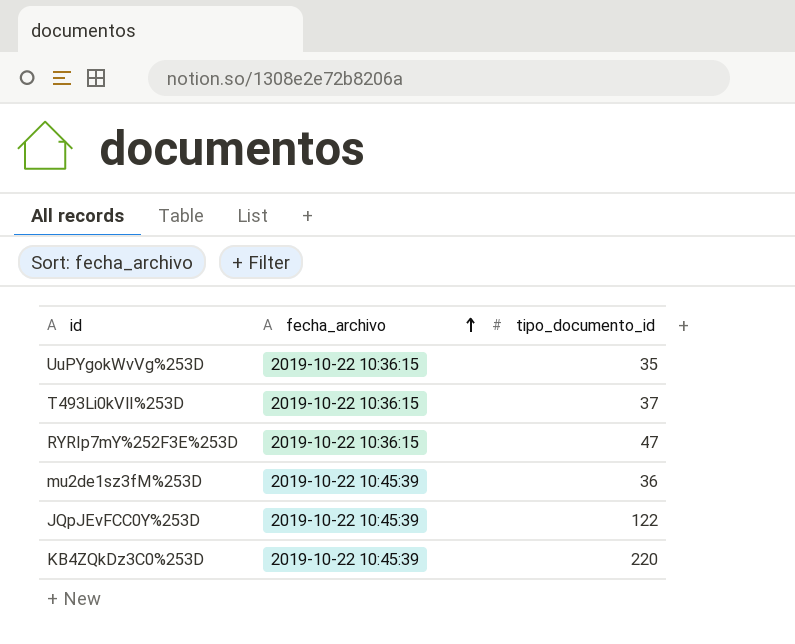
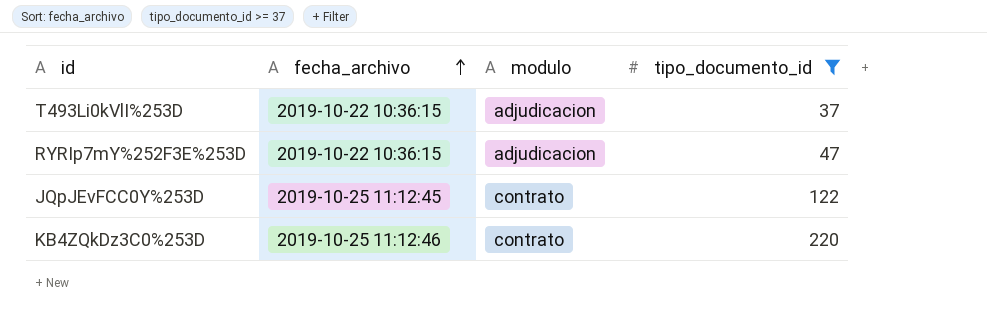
filter: none -> tipo_documento_id >= 37
column modulo | position: none -> 3
JQpJEvFCC0Y%253D | fecha_archivo: 2019-10-22 10:45:39 -> 2019-10-25 11:12:45
KB4ZQkDz3C0%253D | fecha_archivo: 2019-10-22 10:45:39 -> 2019-10-25 11:12:46

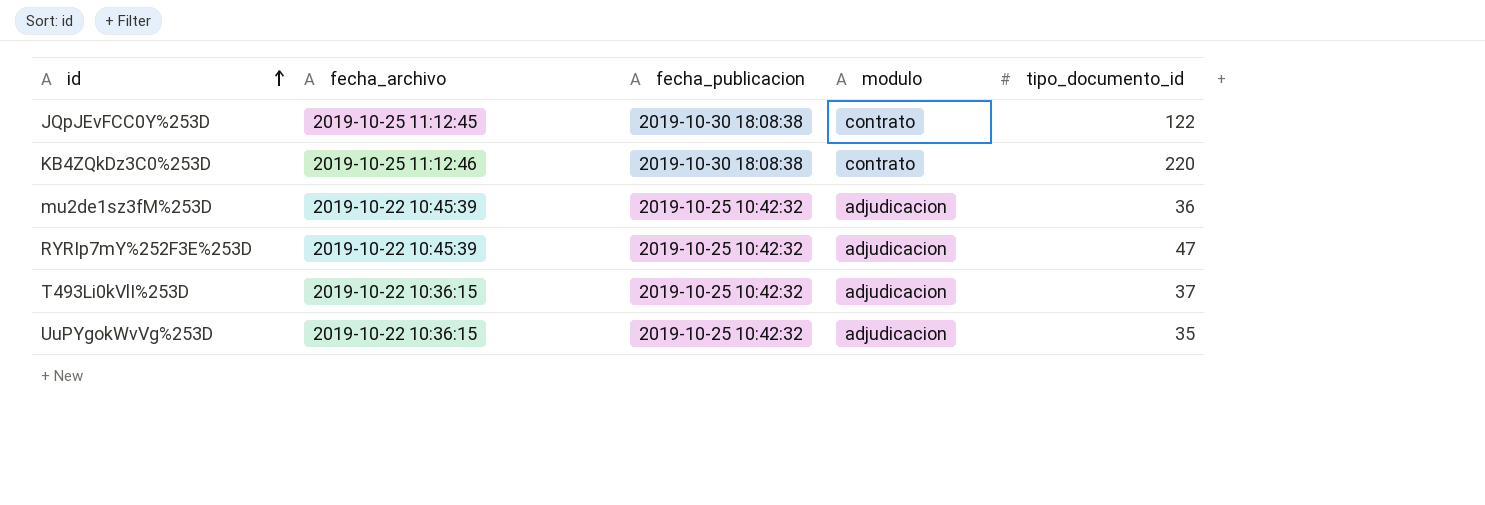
filter: tipo_documento_id >= 37 -> none
row order: fecha_archivo ascending -> id ascending
column fecha_publicacion | position: none -> 3
RYRIp7mY%252F3E%253D | fecha_archivo: 2019-10-22 10:36:15 -> 2019-10-22 10:45:39

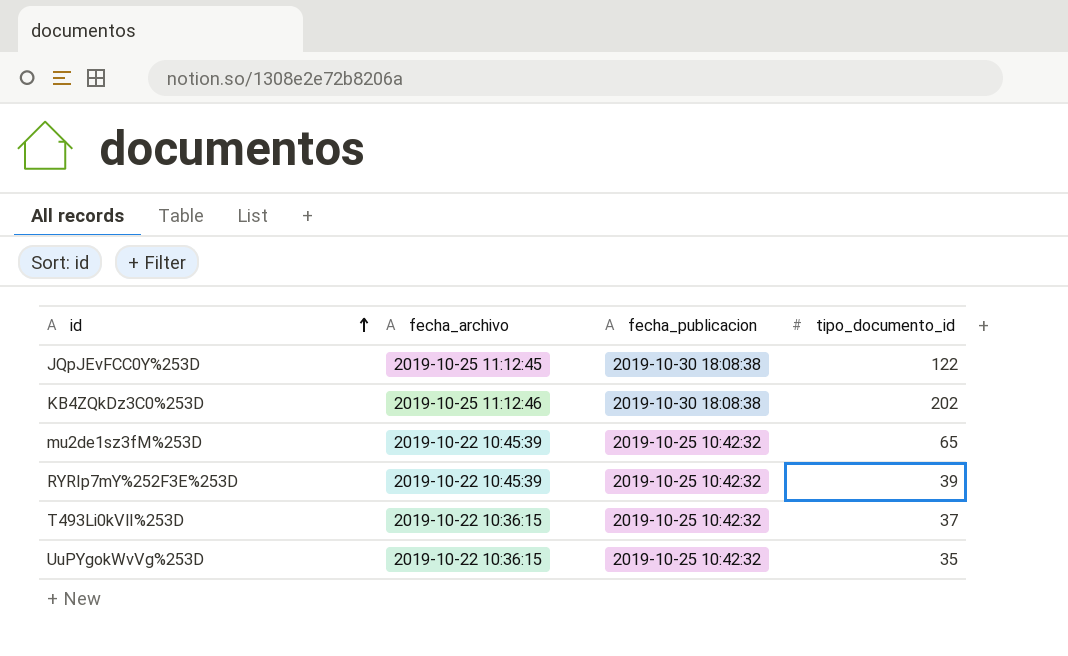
column modulo | position: 4 -> none
KB4ZQkDz3C0%253D | tipo_documento_id: 220 -> 202
mu2de1sz3fM%253D | tipo_documento_id: 36 -> 65
RYRIp7mY%252F3E%253D | tipo_documento_id: 47 -> 39

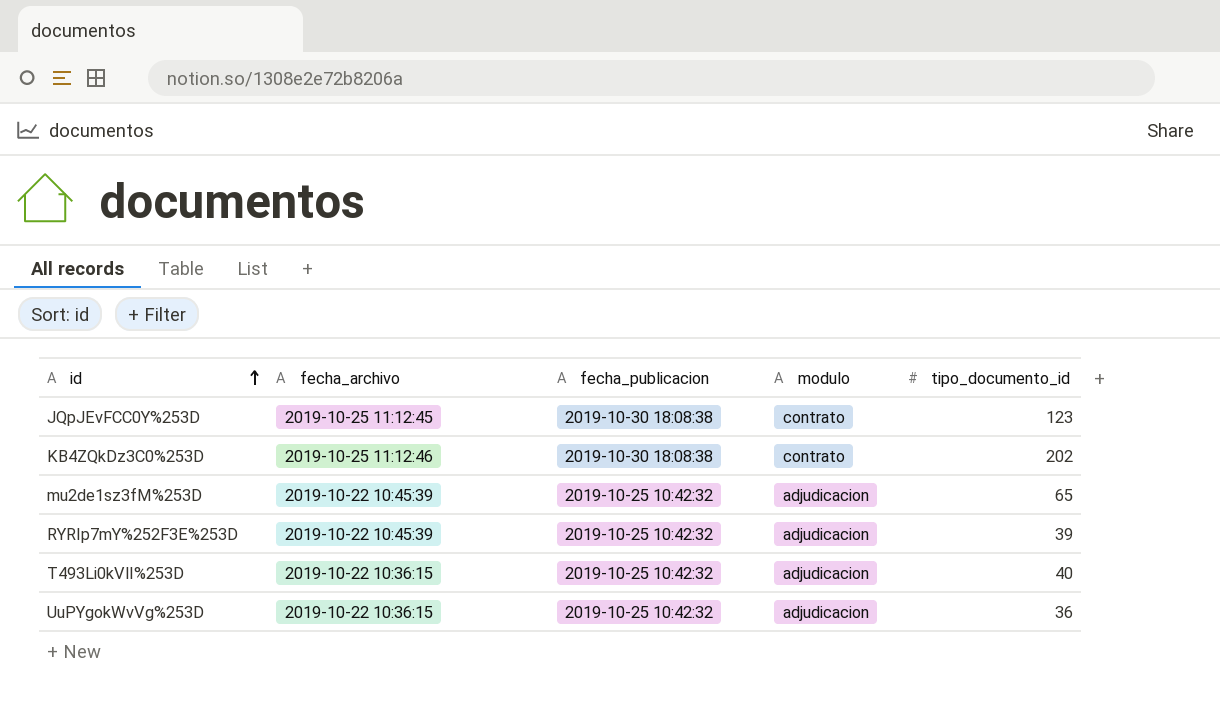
column modulo | position: none -> 4
JQpJEvFCC0Y%253D | tipo_documento_id: 122 -> 123
T493Li0kVlI%253D | tipo_documento_id: 37 -> 40
UuPYgokWvVg%253D | tipo_documento_id: 35 -> 36

